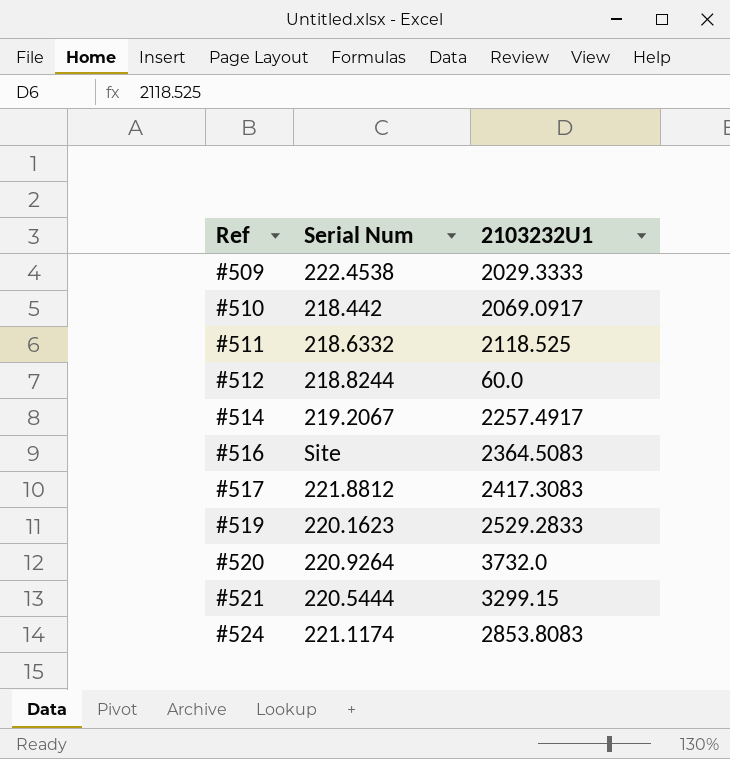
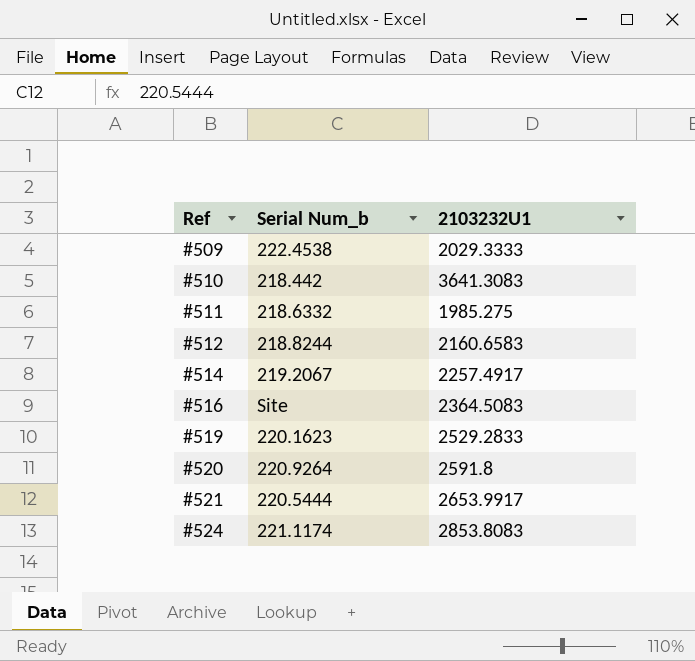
column name: Serial Num -> Serial Num_b
row #517: 221.8812 | 2417.3083 -> none
#510 | 2103232U1: 2069.0917 -> 3641.3083
#511 | 2103232U1: 2118.525 -> 1985.275
#512 | 2103232U1: 60.0 -> 2160.6583
#520 | 2103232U1: 3732.0 -> 2591.8
#521 | 2103232U1: 3299.15 -> 2653.9917

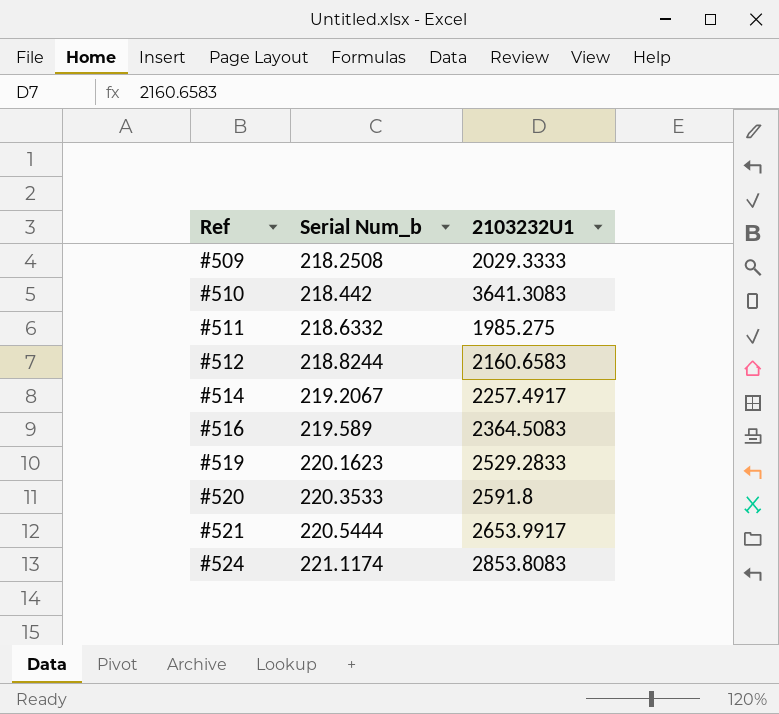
#509 | Serial Num_b: 222.4538 -> 218.2508
#516 | Serial Num_b: Site -> 219.589
#520 | Serial Num_b: 220.9264 -> 220.3533

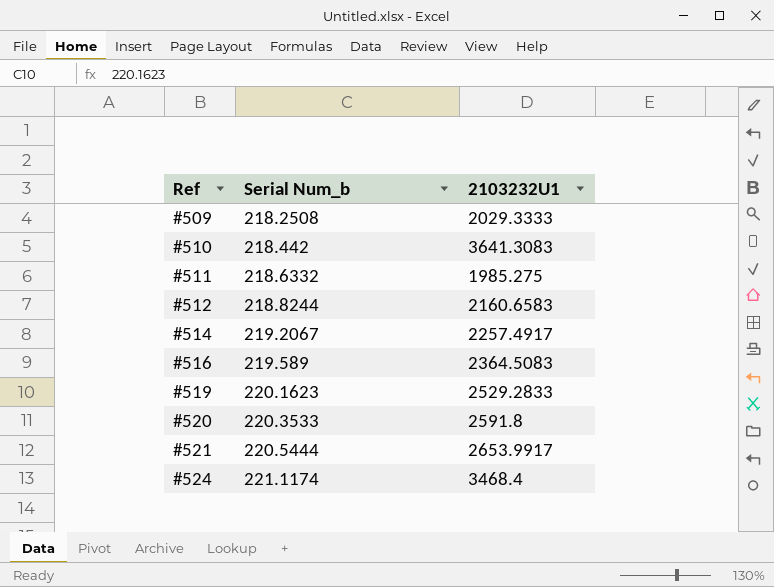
#524 | 2103232U1: 2853.8083 -> 3468.4

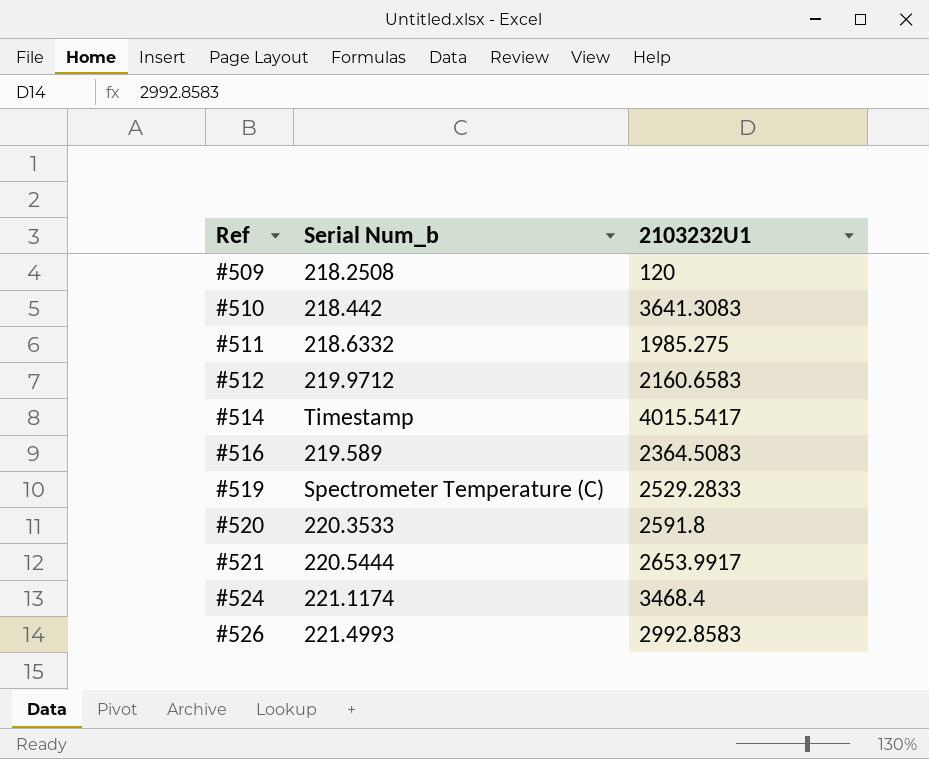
#509 | 2103232U1: 2029.3333 -> 120
#512 | Serial Num_b: 218.8244 -> 219.9712
#514 | Serial Num_b: 219.2067 -> Timestamp
#514 | 2103232U1: 2257.4917 -> 4015.5417
#519 | Serial Num_b: 220.1623 -> Spectrometer Temperature (C)
row #526: none -> 221.4993 | 2992.8583

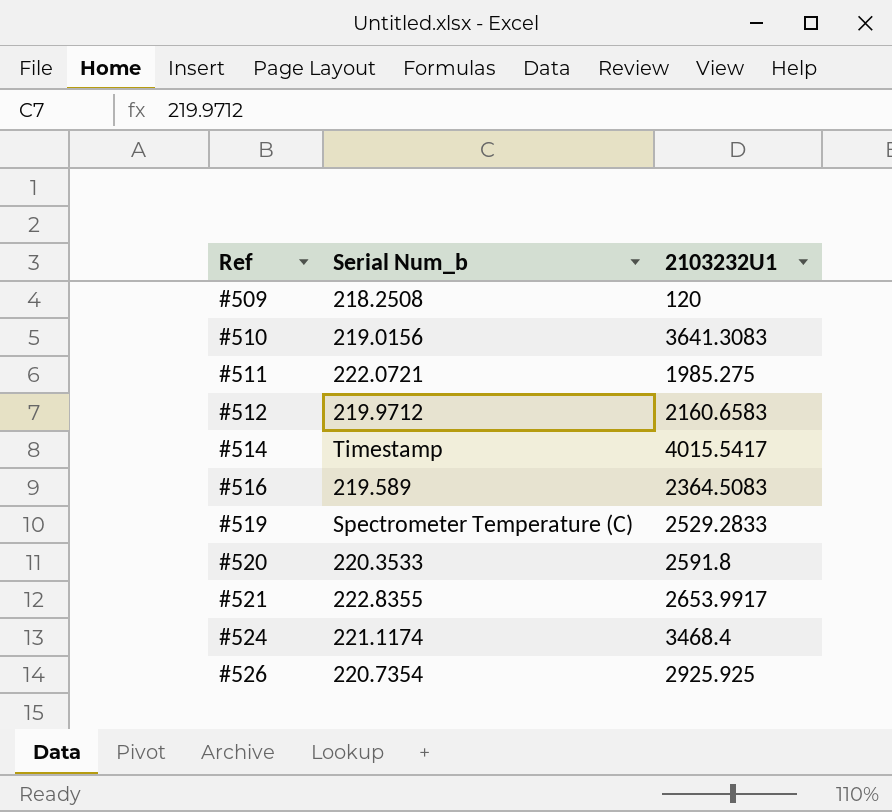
#510 | Serial Num_b: 218.442 -> 219.0156
#511 | Serial Num_b: 218.6332 -> 222.0721
#521 | Serial Num_b: 220.5444 -> 222.8355
#526 | Serial Num_b: 221.4993 -> 220.7354
#526 | 2103232U1: 2992.8583 -> 2925.925

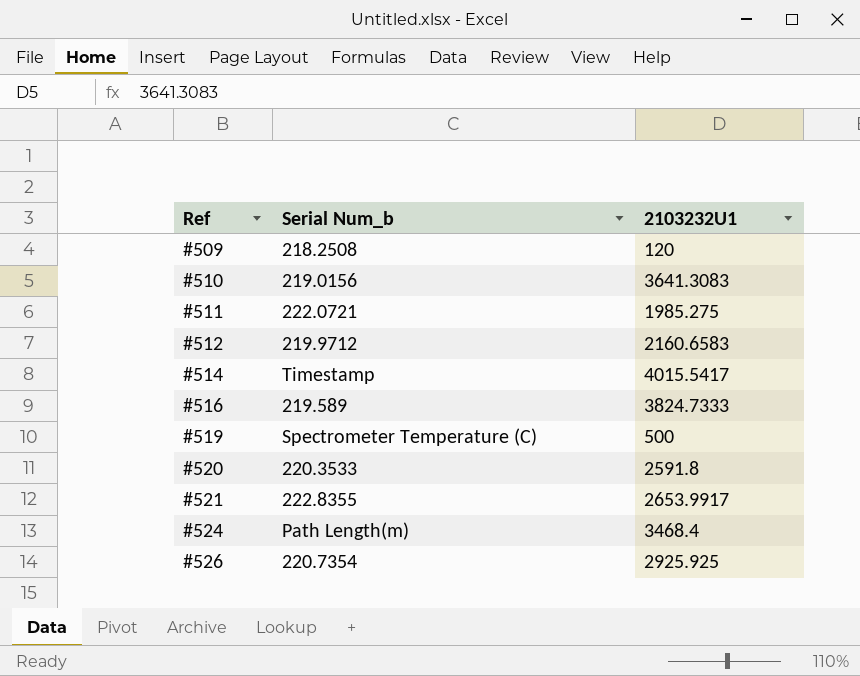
#516 | 2103232U1: 2364.5083 -> 3824.7333
#519 | 2103232U1: 2529.2833 -> 500
#524 | Serial Num_b: 221.1174 -> Path Length(m)

